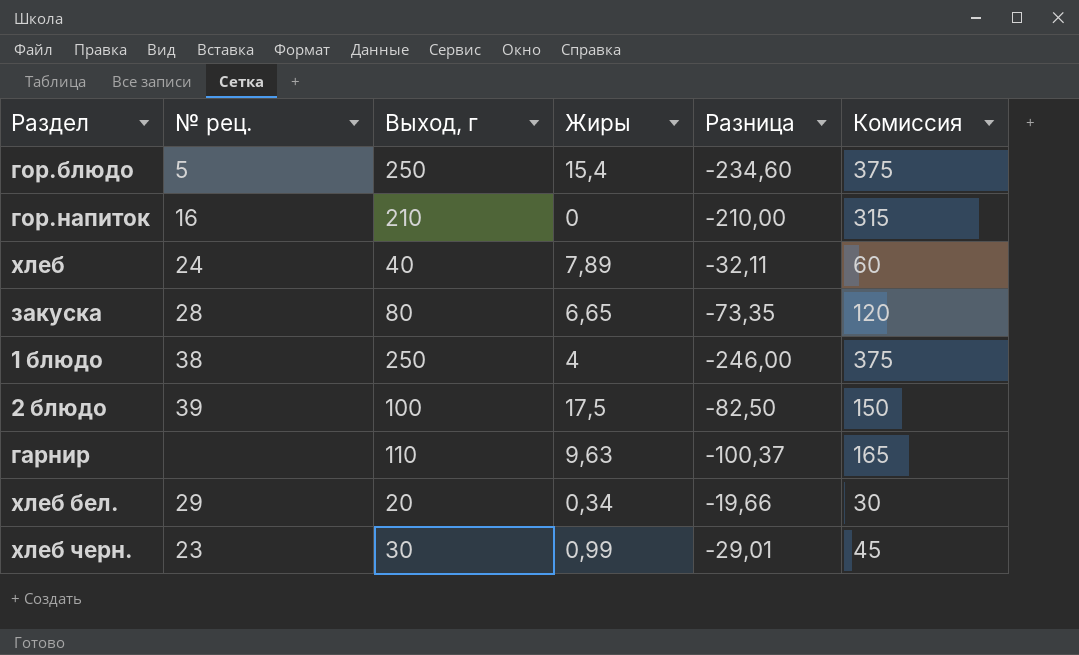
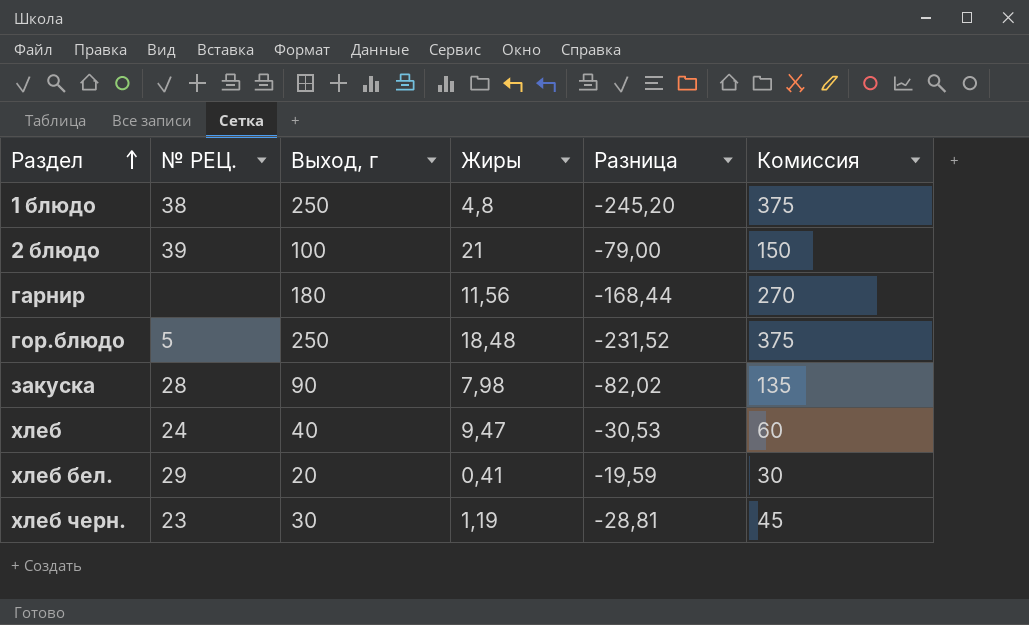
row order: none -> Раздел ascending
column name: № рец. -> № РЕЦ.
row гор.напиток: 16 | 210 | 0 | -210,00 | 315 -> none
1 блюдо | Жиры: 4 -> 4,8
1 блюдо | Разница: -246,00 -> -245,20
2 блюдо | Жиры: 17,5 -> 21
2 блюдо | Разница: -82,50 -> -79,00
гарнир | Выход, г: 110 -> 180
гарнир | Жиры: 9,63 -> 11,56
гарнир | Разница: -100,37 -> -168,44
гарнир | Комиссия: 165 -> 270
гор.блюдо | Жиры: 15,4 -> 18,48
гор.блюдо | Разница: -234,60 -> -231,52
закуска | Выход, г: 80 -> 90
закуска | Жиры: 6,65 -> 7,98
закуска | Разница: -73,35 -> -82,02
закуска | Комиссия: 120 -> 135
хлеб | Жиры: 7,89 -> 9,47
хлеб | Разница: -32,11 -> -30,53
хлеб бел. | Жиры: 0,34 -> 0,41
хлеб бел. | Разница: -19,66 -> -19,59
хлеб черн. | Жиры: 0,99 -> 1,19
хлеб черн. | Разница: -29,01 -> -28,81

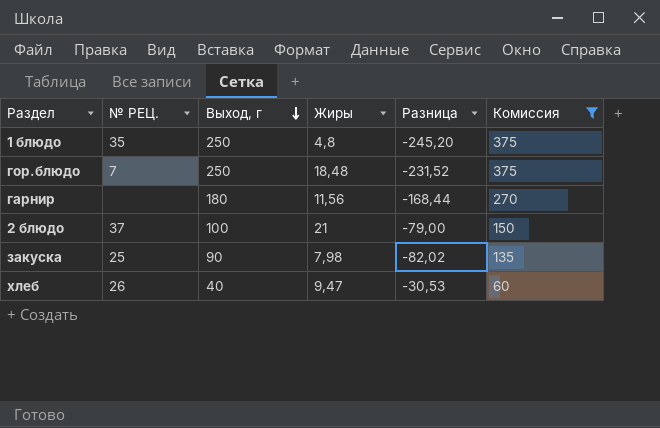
filter: none -> Комиссия >= 60
row order: Раздел ascending -> Выход, г descending
1 блюдо | № РЕЦ.: 38 -> 35
гор.блюдо | № РЕЦ.: 5 -> 7
2 блюдо | № РЕЦ.: 39 -> 37
закуска | № РЕЦ.: 28 -> 25
хлеб | № РЕЦ.: 24 -> 26

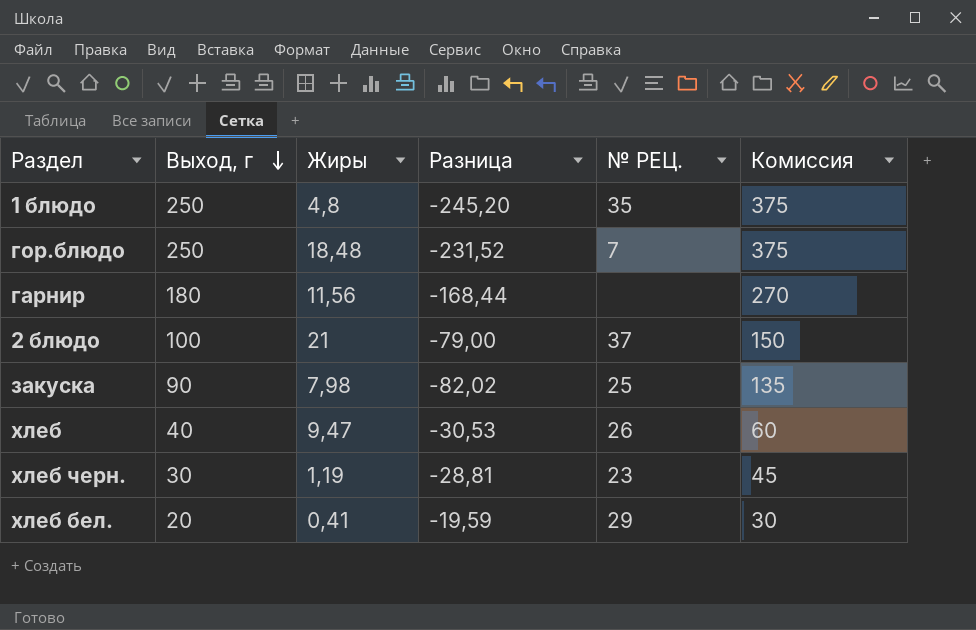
filter: Комиссия >= 60 -> none
column № РЕЦ. | position: 2 -> 5

